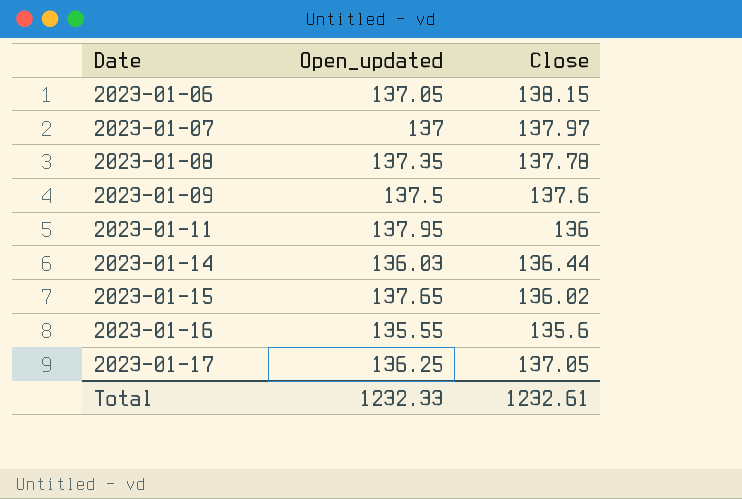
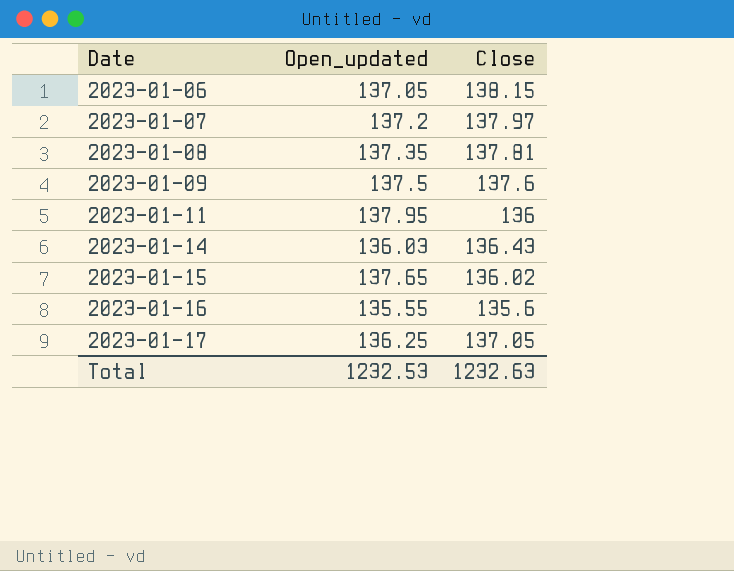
2023-01-07 | Open_updated: 137 -> 137.2
2023-01-08 | Close: 137.78 -> 137.81
2023-01-14 | Close: 136.44 -> 136.43
Total | Open_updated: 1232.33 -> 1232.53
Total | Close: 1232.61 -> 1232.63

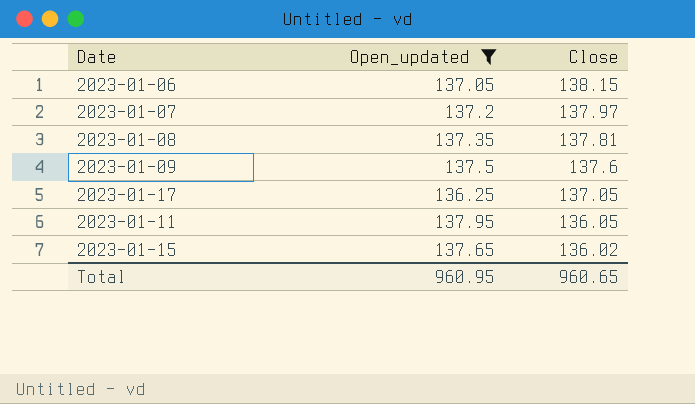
filter: none -> Open_updated >= 136.25
row order: Date ascending -> Close descending
2023-01-11 | Close: 136 -> 136.05
Total | Open_updated: 1232.53 -> 960.95
Total | Close: 1232.63 -> 960.65

